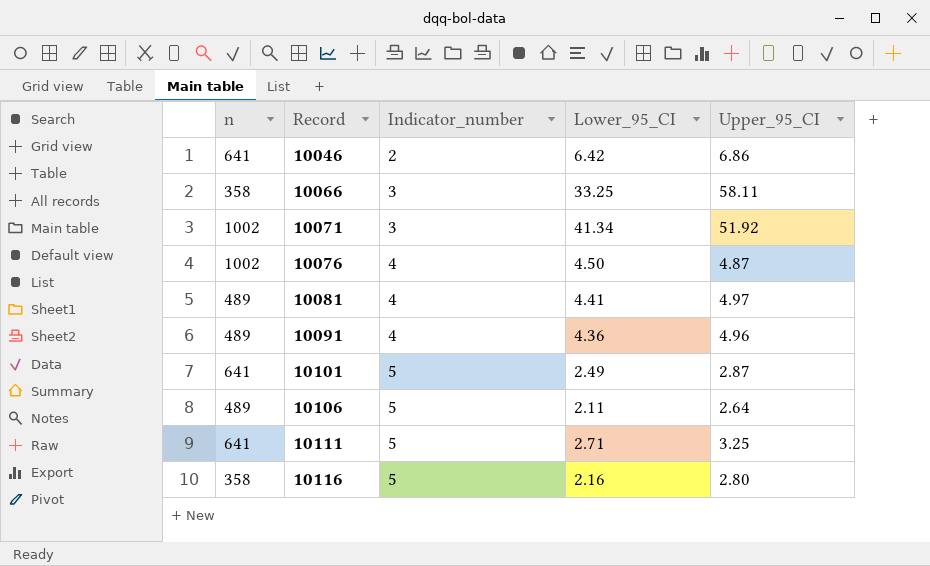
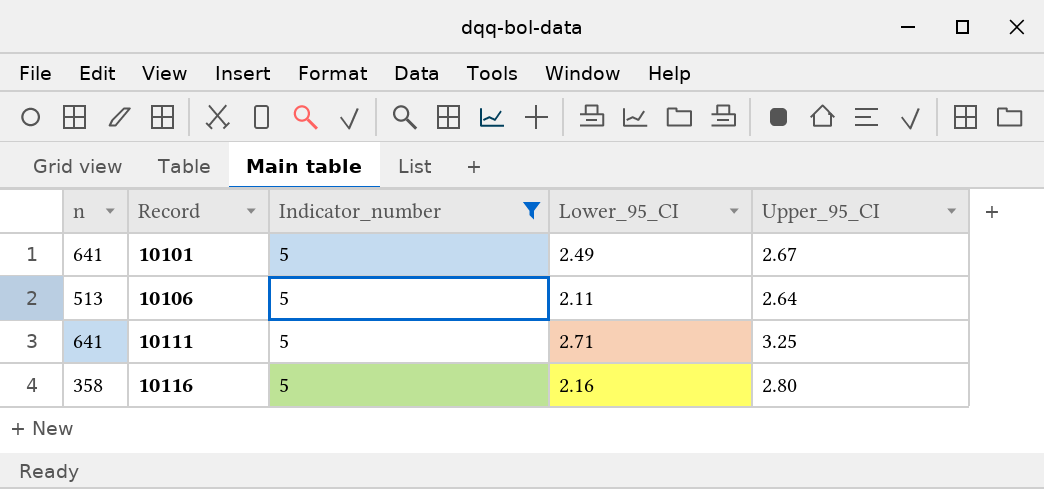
filter: none -> Indicator_number = 5
10101 | Upper_95_CI: 2.87 -> 2.67
10106 | n: 489 -> 513

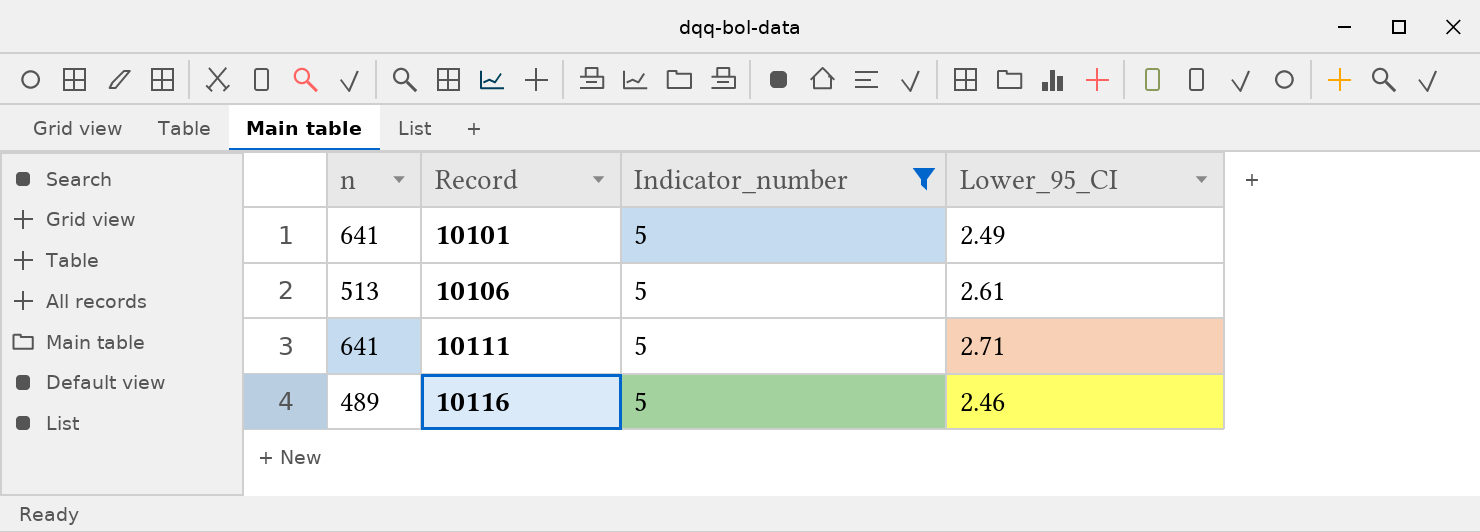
column Upper_95_CI | position: 5 -> none
10106 | Lower_95_CI: 2.11 -> 2.61
10116 | n: 358 -> 489
10116 | Lower_95_CI: 2.16 -> 2.46

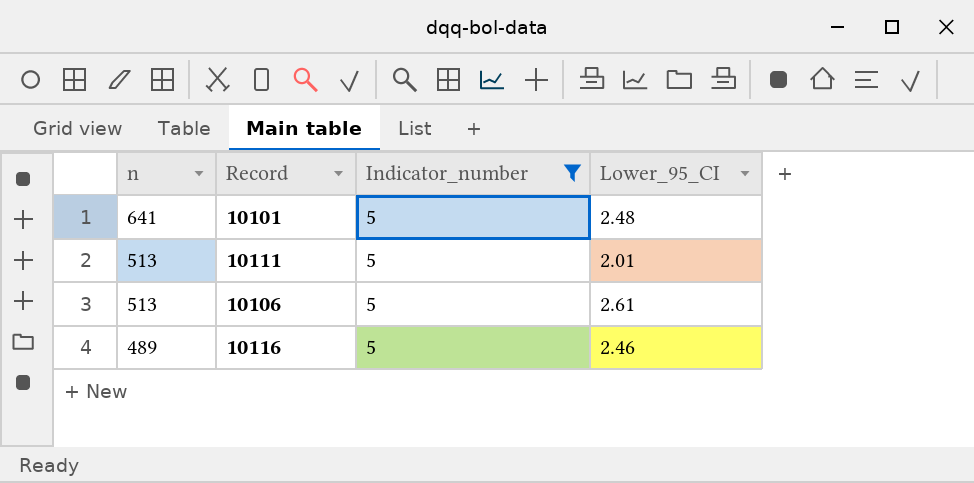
row order: Record ascending -> n descending
10101 | Lower_95_CI: 2.49 -> 2.48
10111 | n: 641 -> 513
10111 | Lower_95_CI: 2.71 -> 2.01

